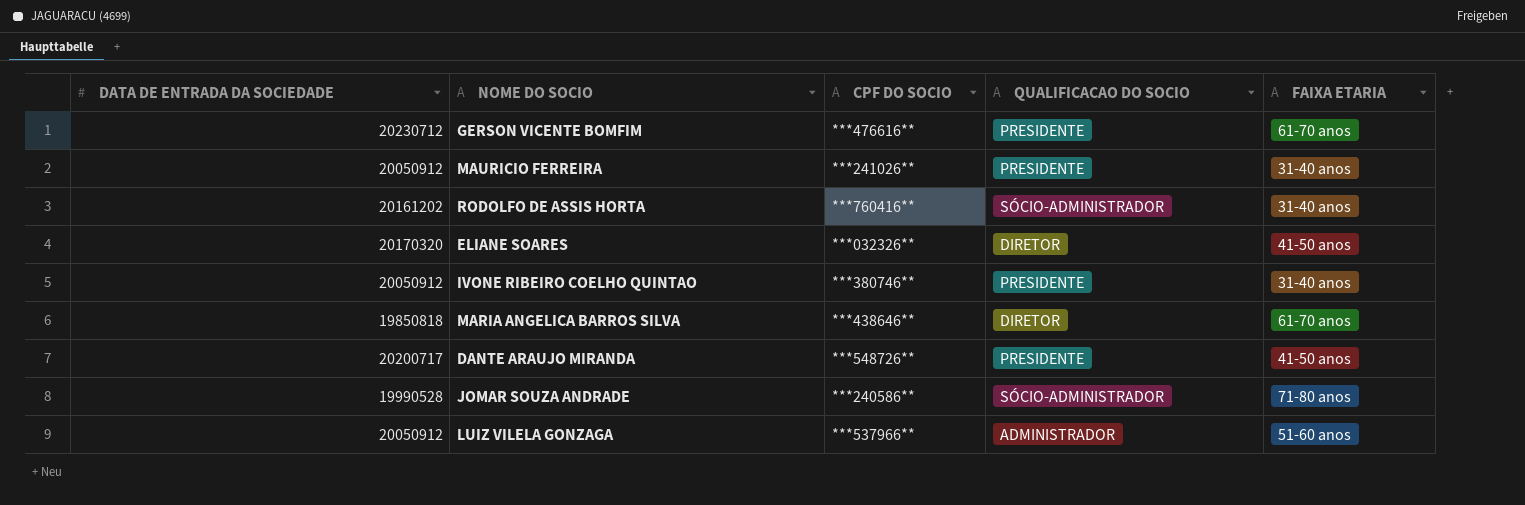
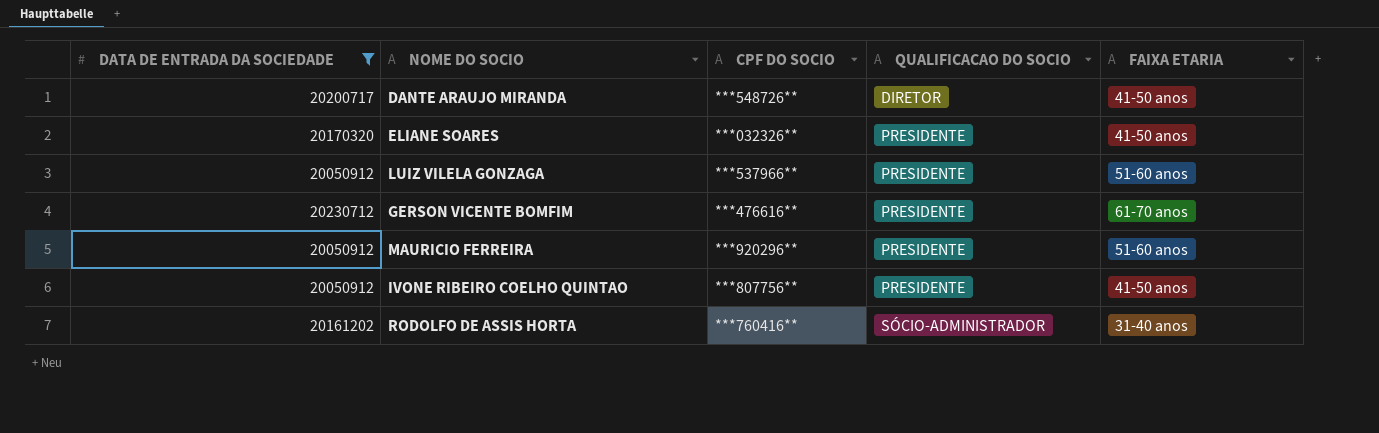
filter: none -> DATA DE ENTRADA DA SOCIEDADE >= 20050912
row order: none -> QUALIFICACAO DO SOCIO ascending
DANTE ARAUJO MIRANDA | QUALIFICACAO DO SOCIO: PRESIDENTE -> DIRETOR
ELIANE SOARES | QUALIFICACAO DO SOCIO: DIRETOR -> PRESIDENTE
LUIZ VILELA GONZAGA | QUALIFICACAO DO SOCIO: ADMINISTRADOR -> PRESIDENTE
MAURICIO FERREIRA | CPF DO SOCIO: ***241026** -> ***920296**
MAURICIO FERREIRA | FAIXA ETARIA: 31-40 anos -> 51-60 anos
IVONE RIBEIRO COELHO QUINTAO | CPF DO SOCIO: ***380746** -> ***807756**
IVONE RIBEIRO COELHO QUINTAO | FAIXA ETARIA: 31-40 anos -> 41-50 anos

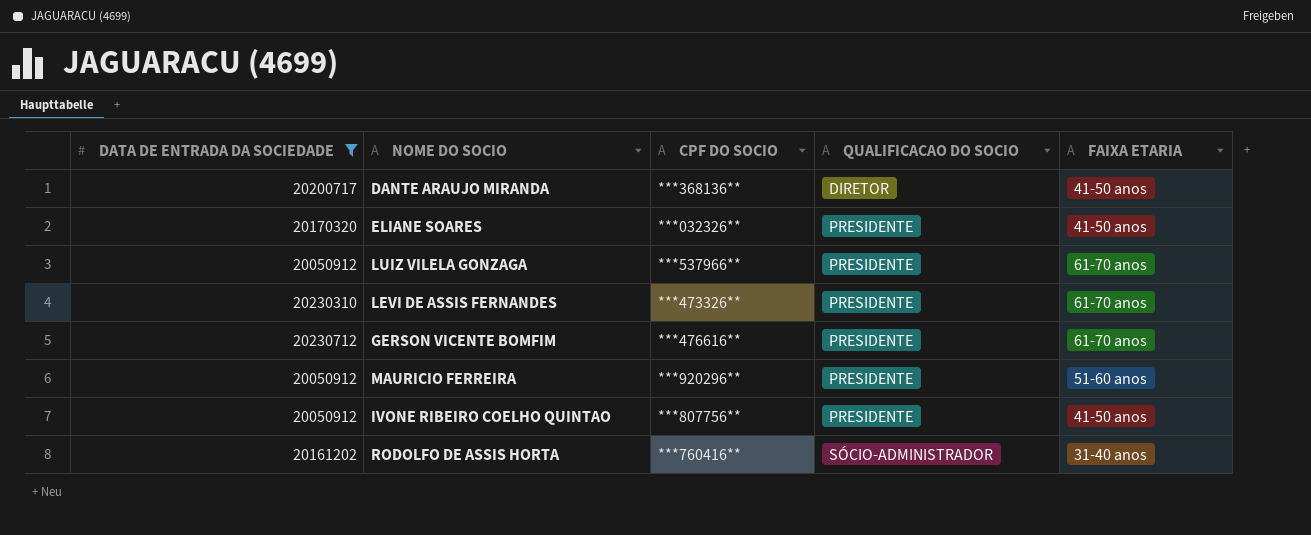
DANTE ARAUJO MIRANDA | CPF DO SOCIO: ***548726** -> ***368136**
LUIZ VILELA GONZAGA | FAIXA ETARIA: 51-60 anos -> 61-70 anos
row LEVI DE ASSIS FERNANDES: none -> 20230310 | ***473326** | PRESIDENTE | 61-70 anos

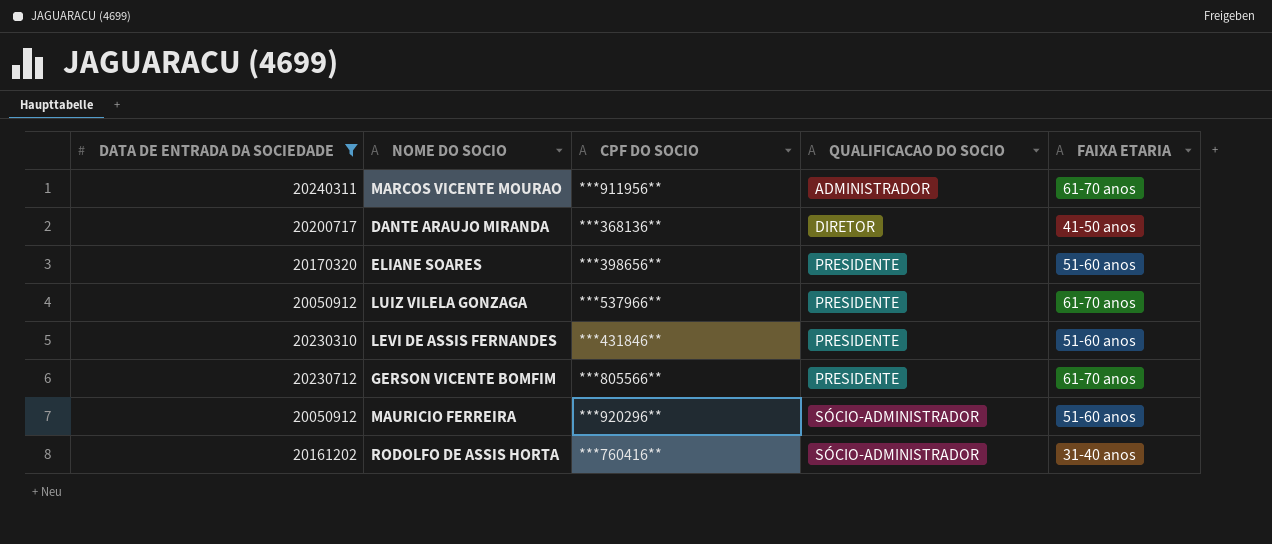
row IVONE RIBEIRO COELHO QUINTAO: 20050912 | ***807756** | PRESIDENTE | 41-50 anos -> none
row MARCOS VICENTE MOURAO: none -> 20240311 | ***911956** | ADMINISTRADOR | 61-70 anos
ELIANE SOARES | CPF DO SOCIO: ***032326** -> ***398656**
ELIANE SOARES | FAIXA ETARIA: 41-50 anos -> 51-60 anos
LEVI DE ASSIS FERNANDES | CPF DO SOCIO: ***473326** -> ***431846**
LEVI DE ASSIS FERNANDES | FAIXA ETARIA: 61-70 anos -> 51-60 anos
GERSON VICENTE BOMFIM | CPF DO SOCIO: ***476616** -> ***805566**
MAURICIO FERREIRA | QUALIFICACAO DO SOCIO: PRESIDENTE -> SÓCIO-ADMINISTRADOR

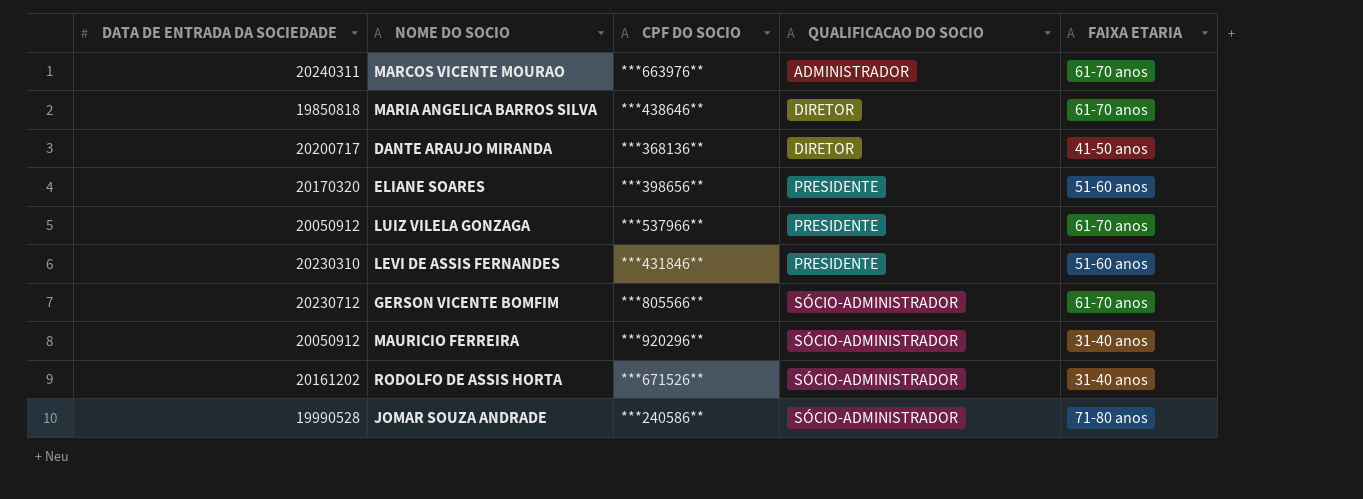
filter: DATA DE ENTRADA DA SOCIEDADE >= 20050912 -> none
MARCOS VICENTE MOURAO | CPF DO SOCIO: ***911956** -> ***663976**
GERSON VICENTE BOMFIM | QUALIFICACAO DO SOCIO: PRESIDENTE -> SÓCIO-ADMINISTRADOR
MAURICIO FERREIRA | FAIXA ETARIA: 51-60 anos -> 31-40 anos
RODOLFO DE ASSIS HORTA | CPF DO SOCIO: ***760416** -> ***671526**

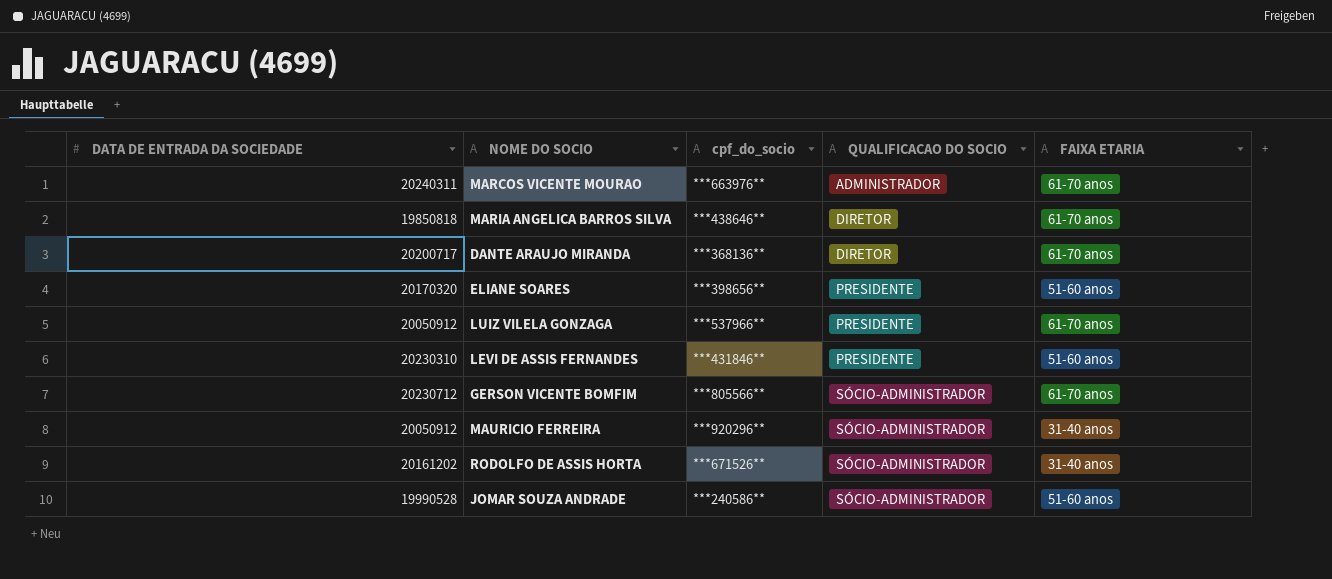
column name: CPF DO SOCIO -> cpf_do_socio
DANTE ARAUJO MIRANDA | FAIXA ETARIA: 41-50 anos -> 61-70 anos
JOMAR SOUZA ANDRADE | FAIXA ETARIA: 71-80 anos -> 51-60 anos

